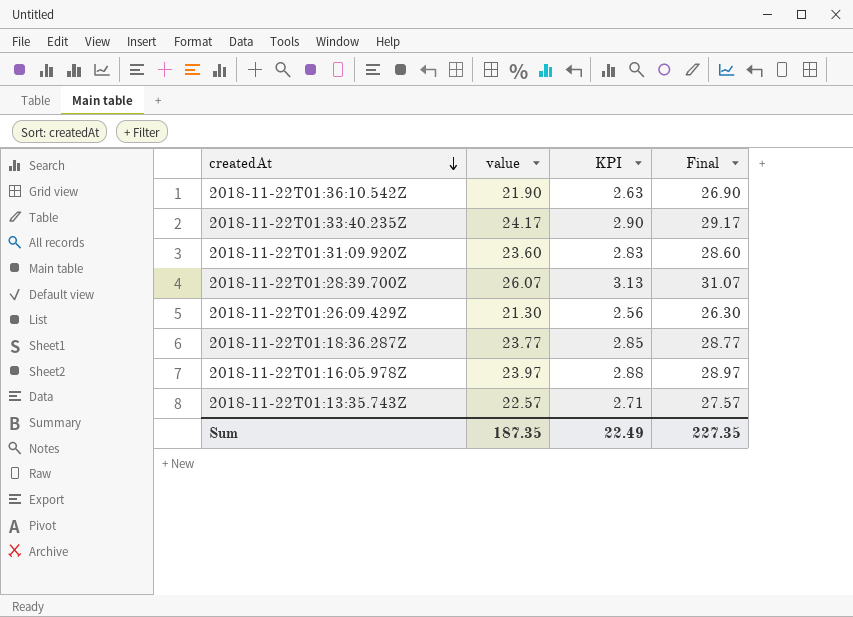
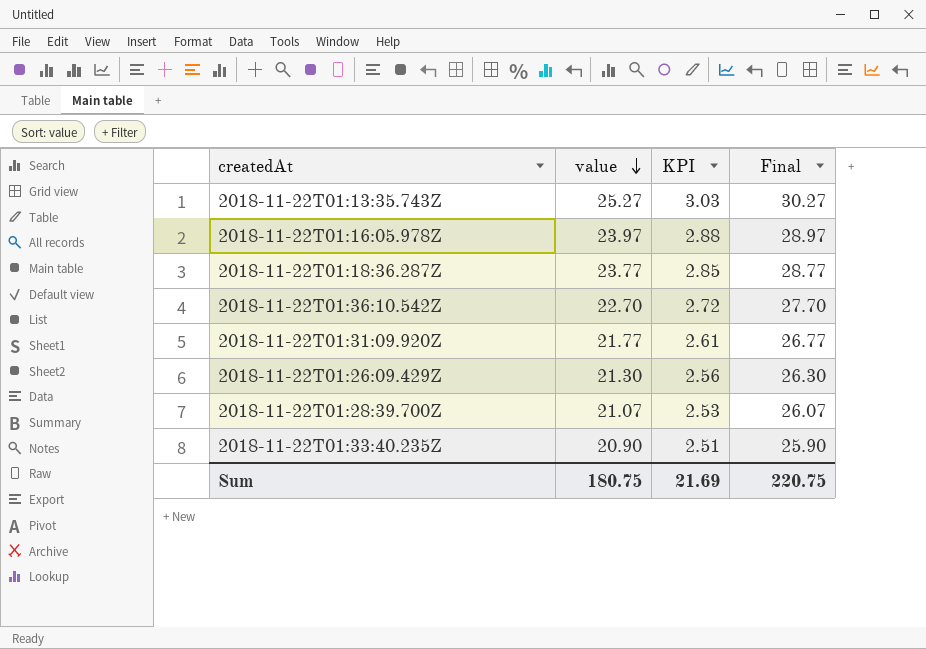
row order: createdAt descending -> value descending
2018-11-22T01:13:35.743Z | value: 22.57 -> 25.27
2018-11-22T01:13:35.743Z | KPI: 2.71 -> 3.03
2018-11-22T01:13:35.743Z | Final: 27.57 -> 30.27
2018-11-22T01:36:10.542Z | value: 21.90 -> 22.70
2018-11-22T01:36:10.542Z | KPI: 2.63 -> 2.72
2018-11-22T01:36:10.542Z | Final: 26.90 -> 27.70
2018-11-22T01:31:09.920Z | value: 23.60 -> 21.77
2018-11-22T01:31:09.920Z | KPI: 2.83 -> 2.61
2018-11-22T01:31:09.920Z | Final: 28.60 -> 26.77
2018-11-22T01:28:39.700Z | value: 26.07 -> 21.07
2018-11-22T01:28:39.700Z | KPI: 3.13 -> 2.53
2018-11-22T01:28:39.700Z | Final: 31.07 -> 26.07
2018-11-22T01:33:40.235Z | value: 24.17 -> 20.90
2018-11-22T01:33:40.235Z | KPI: 2.90 -> 2.51
2018-11-22T01:33:40.235Z | Final: 29.17 -> 25.90
Sum | value: 187.35 -> 180.75
Sum | KPI: 22.49 -> 21.69
Sum | Final: 227.35 -> 220.75

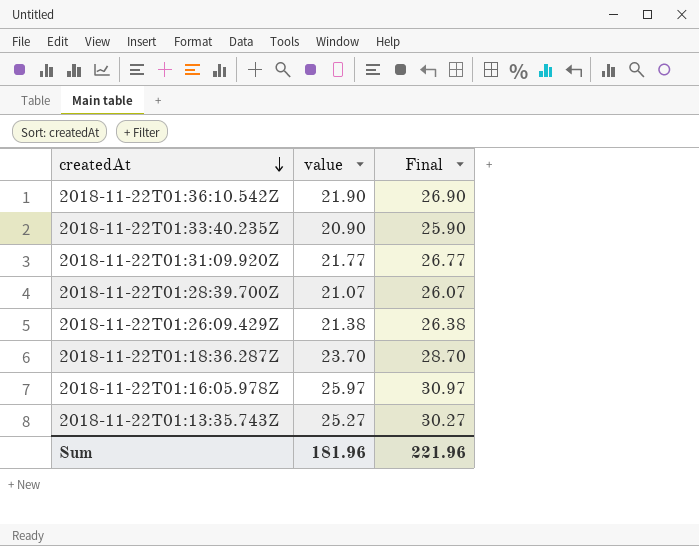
row order: value descending -> createdAt descending
column KPI | formula: [value] * 0.12 -> none
2018-11-22T01:36:10.542Z | value: 22.70 -> 21.90
2018-11-22T01:36:10.542Z | Final: 27.70 -> 26.90
2018-11-22T01:26:09.429Z | value: 21.30 -> 21.38
2018-11-22T01:26:09.429Z | Final: 26.30 -> 26.38
2018-11-22T01:18:36.287Z | value: 23.77 -> 23.70
2018-11-22T01:18:36.287Z | Final: 28.77 -> 28.70
2018-11-22T01:16:05.978Z | value: 23.97 -> 25.97
2018-11-22T01:16:05.978Z | Final: 28.97 -> 30.97
Sum | value: 180.75 -> 181.96
Sum | Final: 220.75 -> 221.96

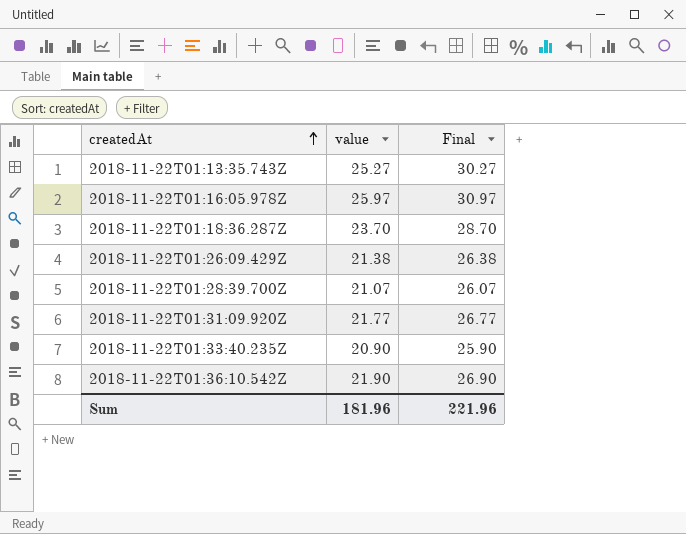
row order: createdAt descending -> createdAt ascending

